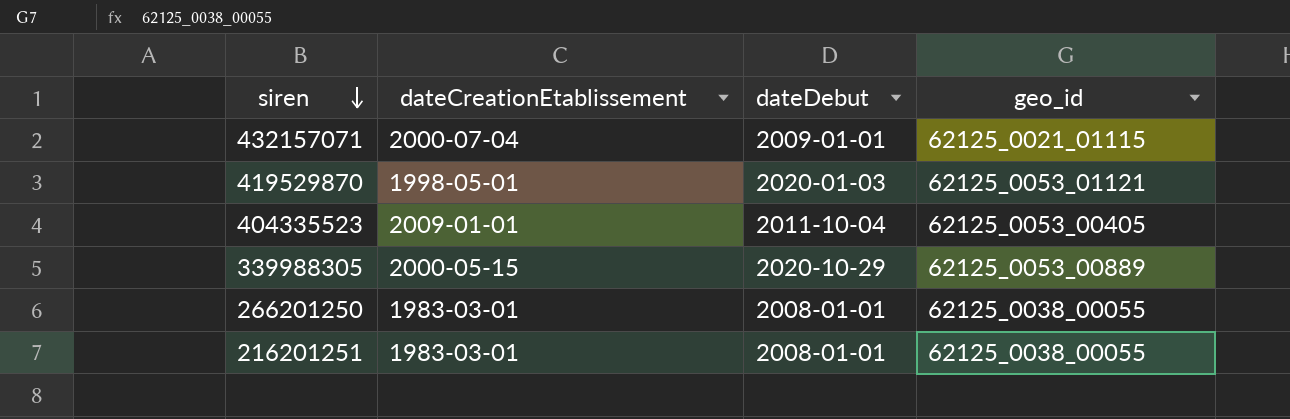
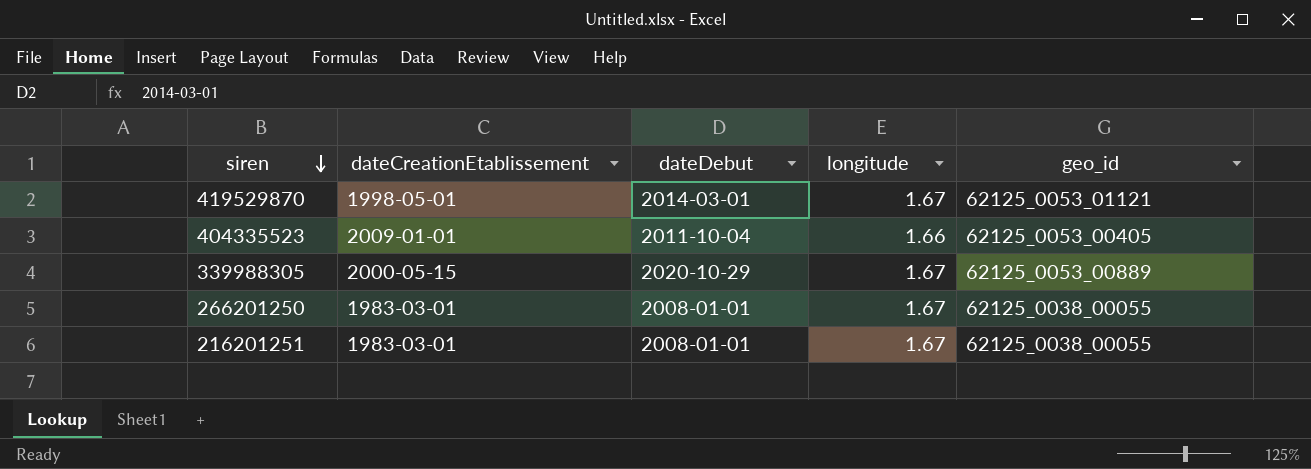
column longitude | position: none -> 4
row 432157071: 2000-07-04 | 2009-01-01 | 62125_0021_01115 -> none
419529870 | dateDebut: 2020-01-03 -> 2014-03-01

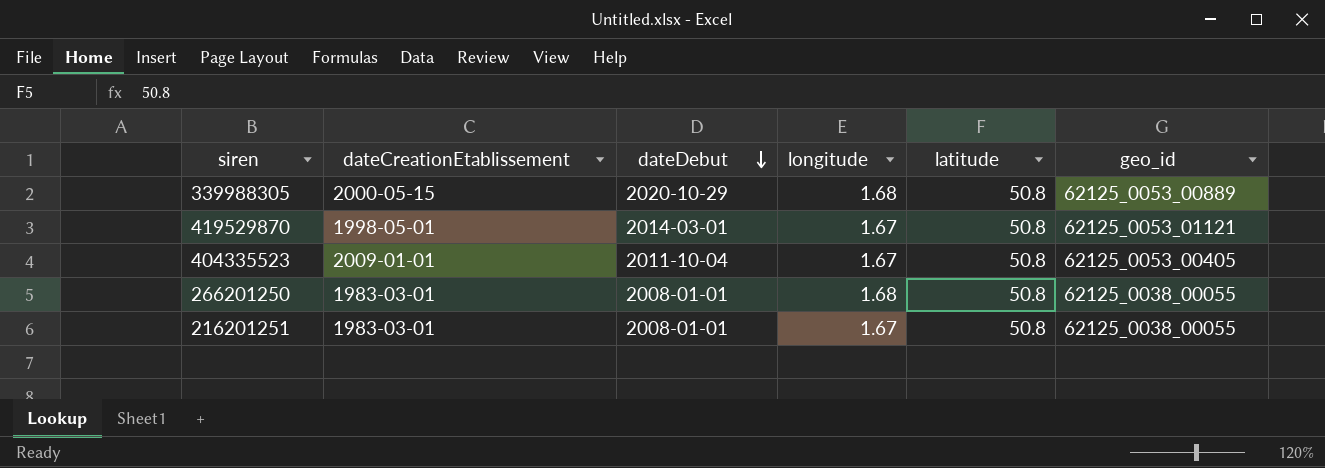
row order: siren descending -> dateDebut descending
column latitude | position: none -> 5
339988305 | longitude: 1.67 -> 1.68
404335523 | longitude: 1.66 -> 1.67
266201250 | longitude: 1.67 -> 1.68

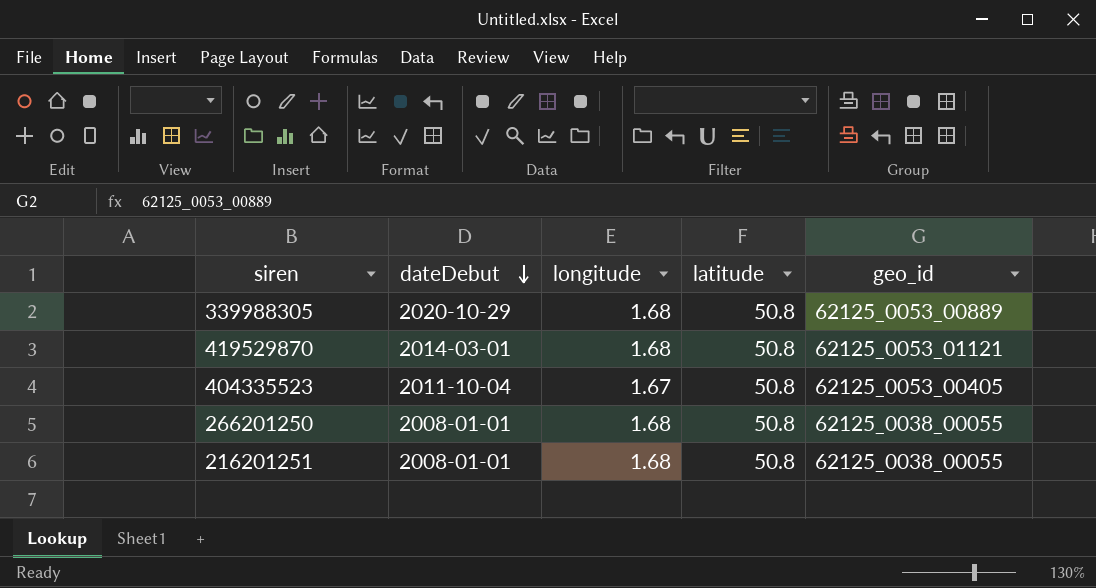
column dateCreationEtablissement | position: 2 -> none
419529870 | longitude: 1.67 -> 1.68
216201251 | longitude: 1.67 -> 1.68

